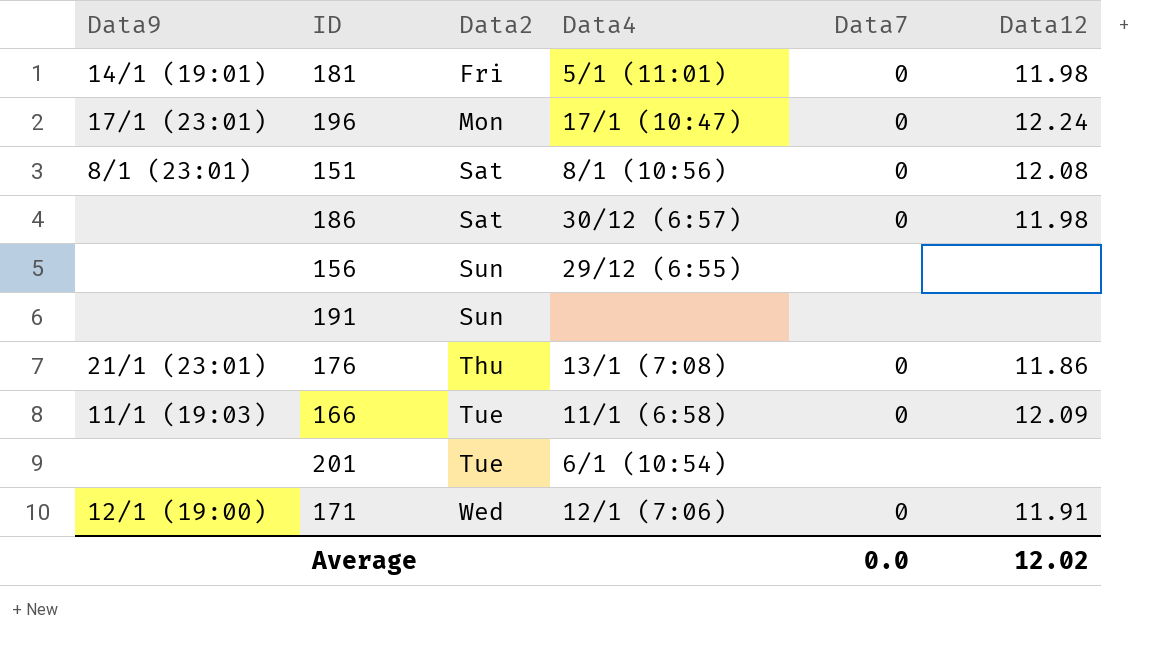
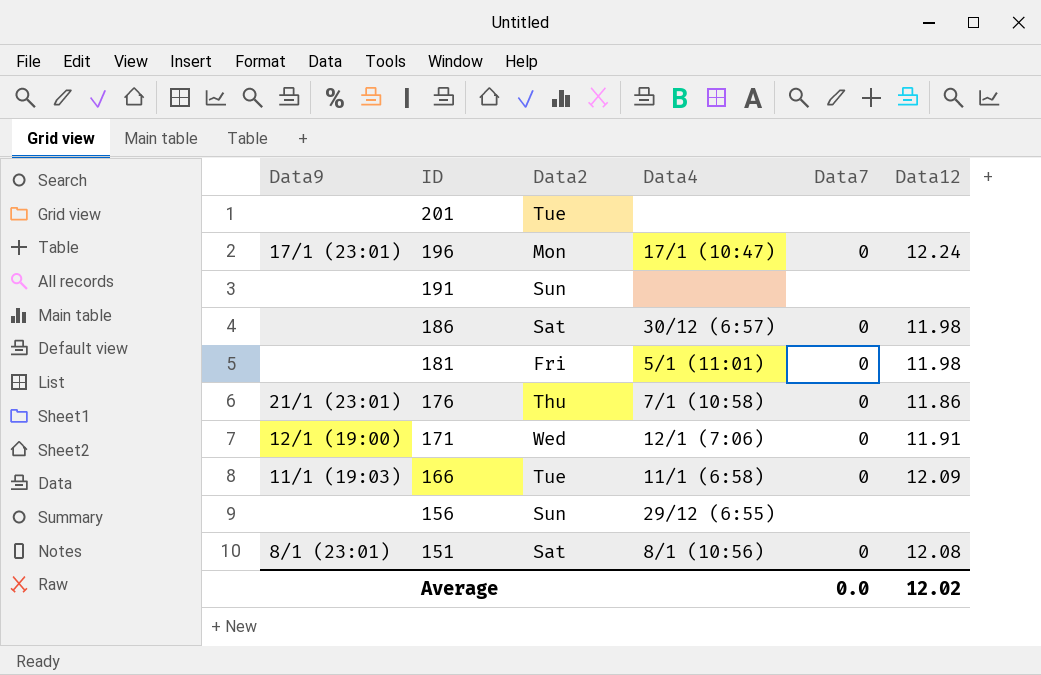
row order: Data2 ascending -> ID descending
201 | Data4: 6/1 (10:54) -> none
181 | Data9: 14/1 (19:01) -> none
176 | Data4: 13/1 (7:08) -> 7/1 (10:58)

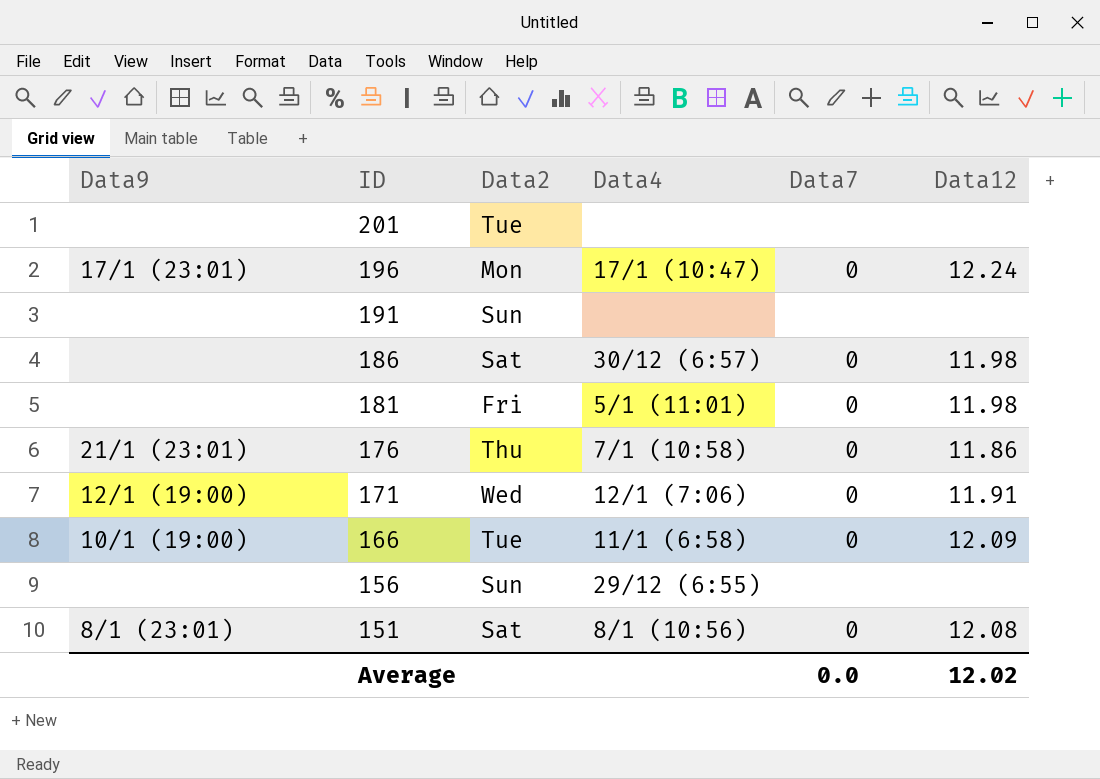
166 | Data9: 11/1 (19:03) -> 10/1 (19:00)

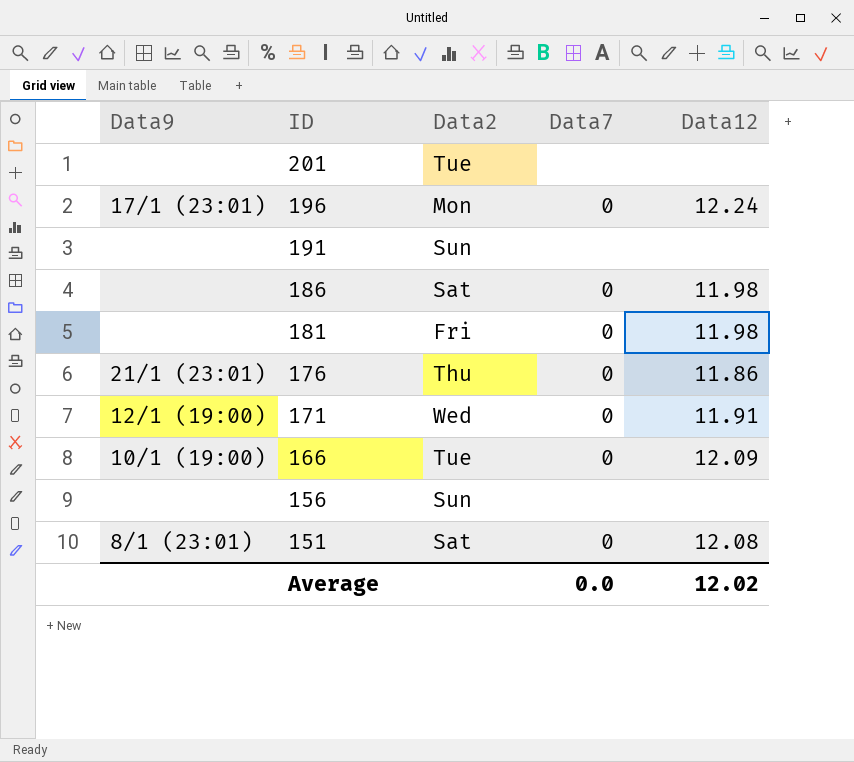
column Data4 | position: 4 -> none

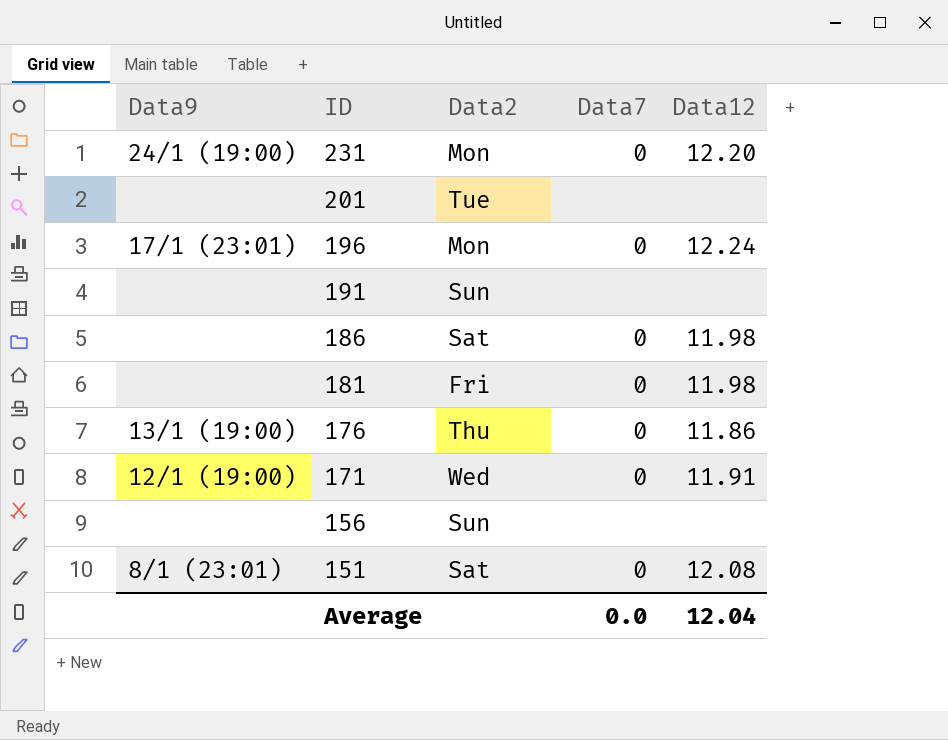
row 166: 10/1 (19:00) | Tue | 0 | 12.09 -> none
row 231: none -> 24/1 (19:00) | Mon | 0 | 12.20
176 | Data9: 21/1 (23:01) -> 13/1 (19:00)
Average | Data12: 12.02 -> 12.04

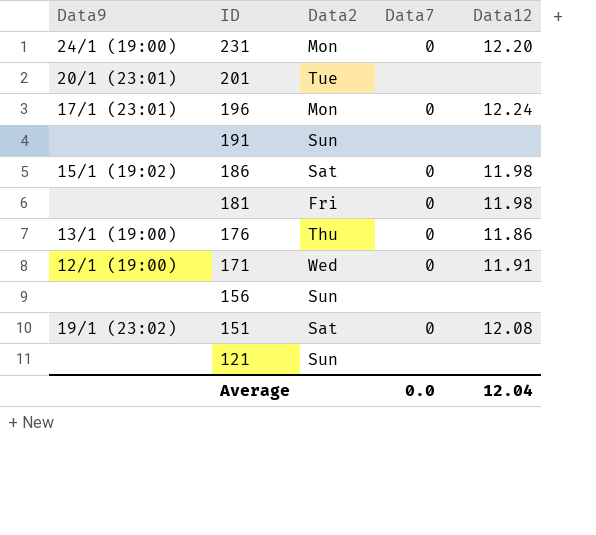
201 | Data9: none -> 20/1 (23:01)
186 | Data9: none -> 15/1 (19:02)
151 | Data9: 8/1 (23:01) -> 19/1 (23:02)
row 121: none -> none | Sun | none | none

